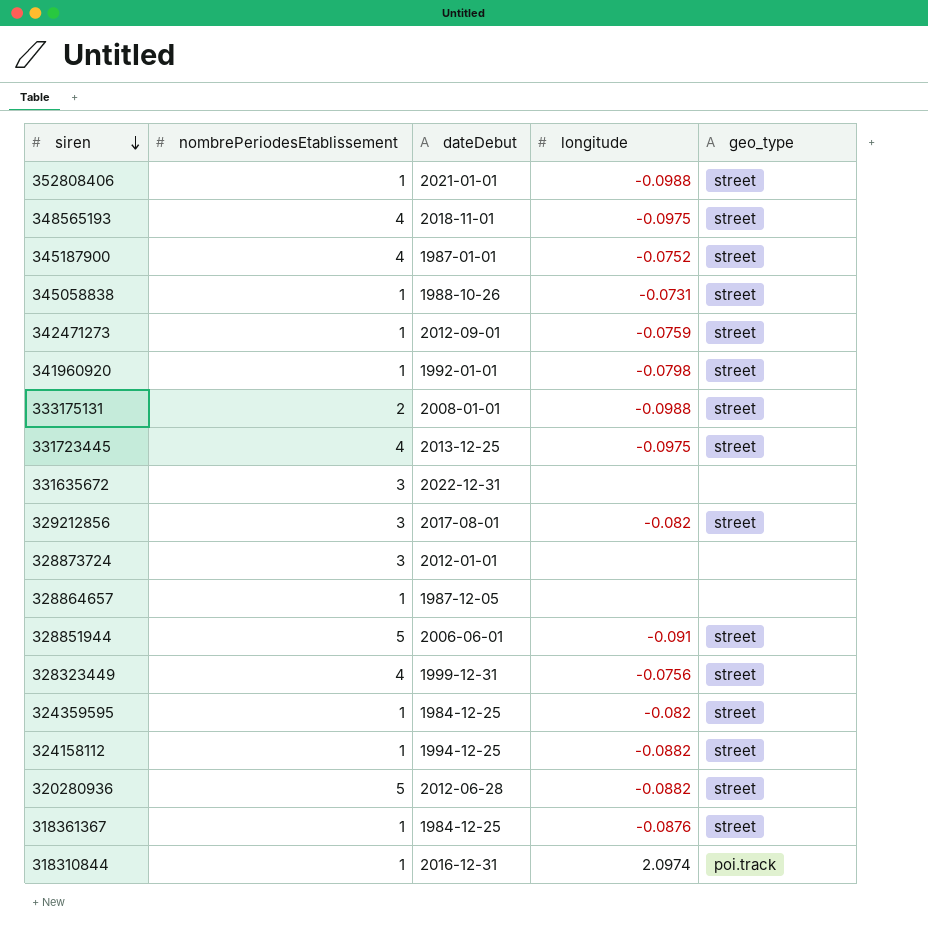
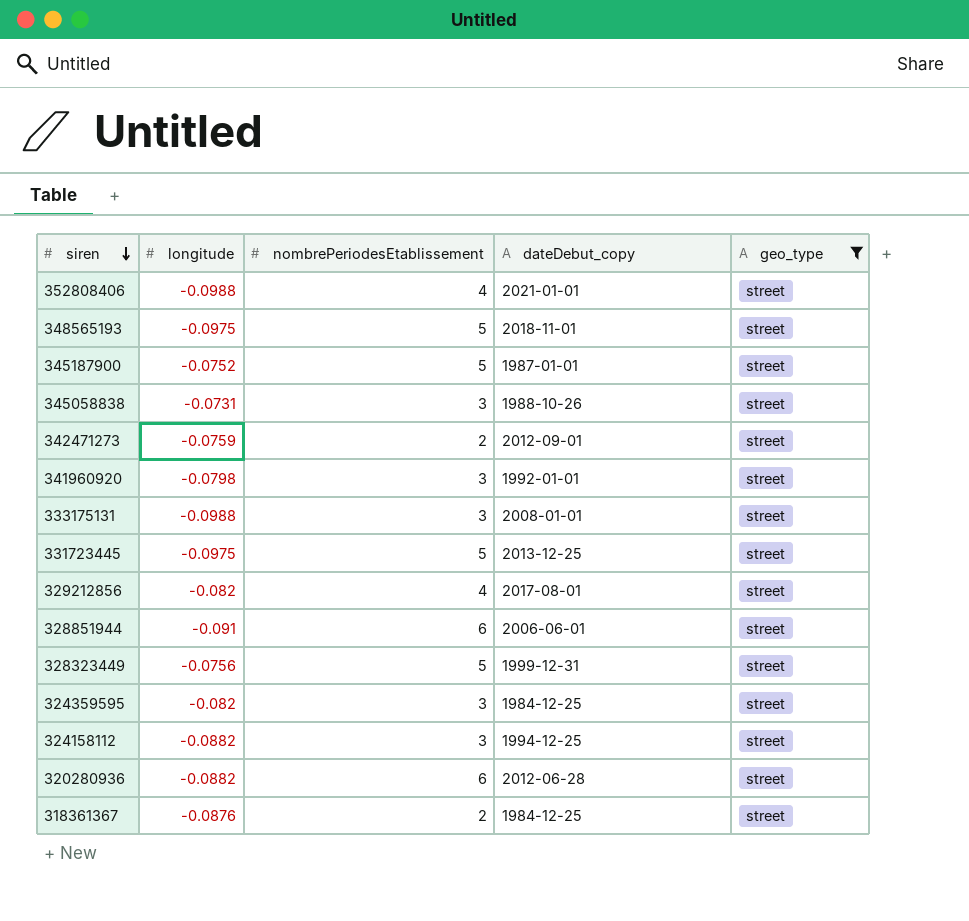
filter: none -> geo_type = street
column longitude | position: 4 -> 2
column name: dateDebut -> dateDebut_copy
352808406 | nombrePeriodesEtablissement: 1 -> 4
348565193 | nombrePeriodesEtablissement: 4 -> 5
345187900 | nombrePeriodesEtablissement: 4 -> 5
345058838 | nombrePeriodesEtablissement: 1 -> 3
342471273 | nombrePeriodesEtablissement: 1 -> 2
341960920 | nombrePeriodesEtablissement: 1 -> 3
333175131 | nombrePeriodesEtablissement: 2 -> 3
331723445 | nombrePeriodesEtablissement: 4 -> 5
329212856 | nombrePeriodesEtablissement: 3 -> 4
328851944 | nombrePeriodesEtablissement: 5 -> 6
328323449 | nombrePeriodesEtablissement: 4 -> 5
324359595 | nombrePeriodesEtablissement: 1 -> 3
324158112 | nombrePeriodesEtablissement: 1 -> 3
320280936 | nombrePeriodesEtablissement: 5 -> 6
318361367 | nombrePeriodesEtablissement: 1 -> 2

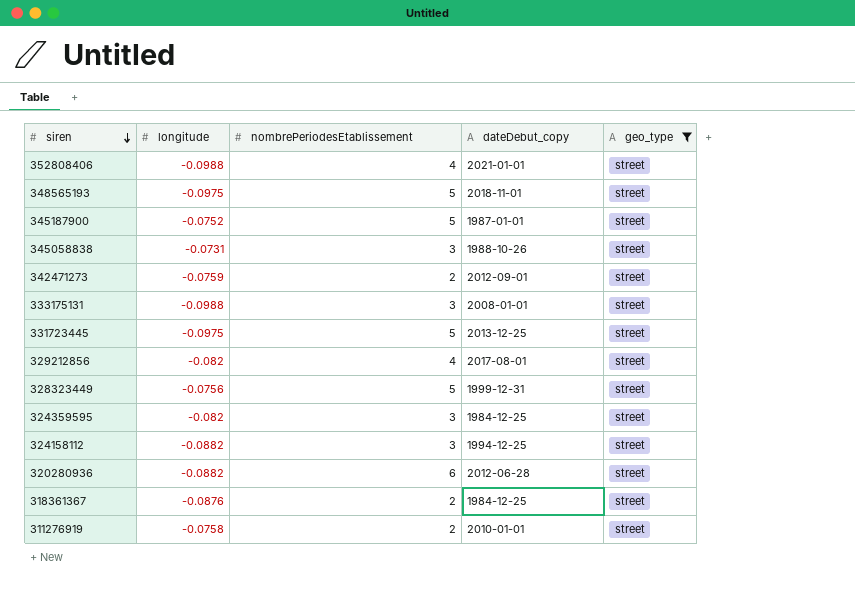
row 341960920: -0.0798 | 3 | 1992-01-01 | street -> none
row 328851944: -0.091 | 6 | 2006-06-01 | street -> none
row 311276919: none -> -0.0758 | 2 | 2010-01-01 | street

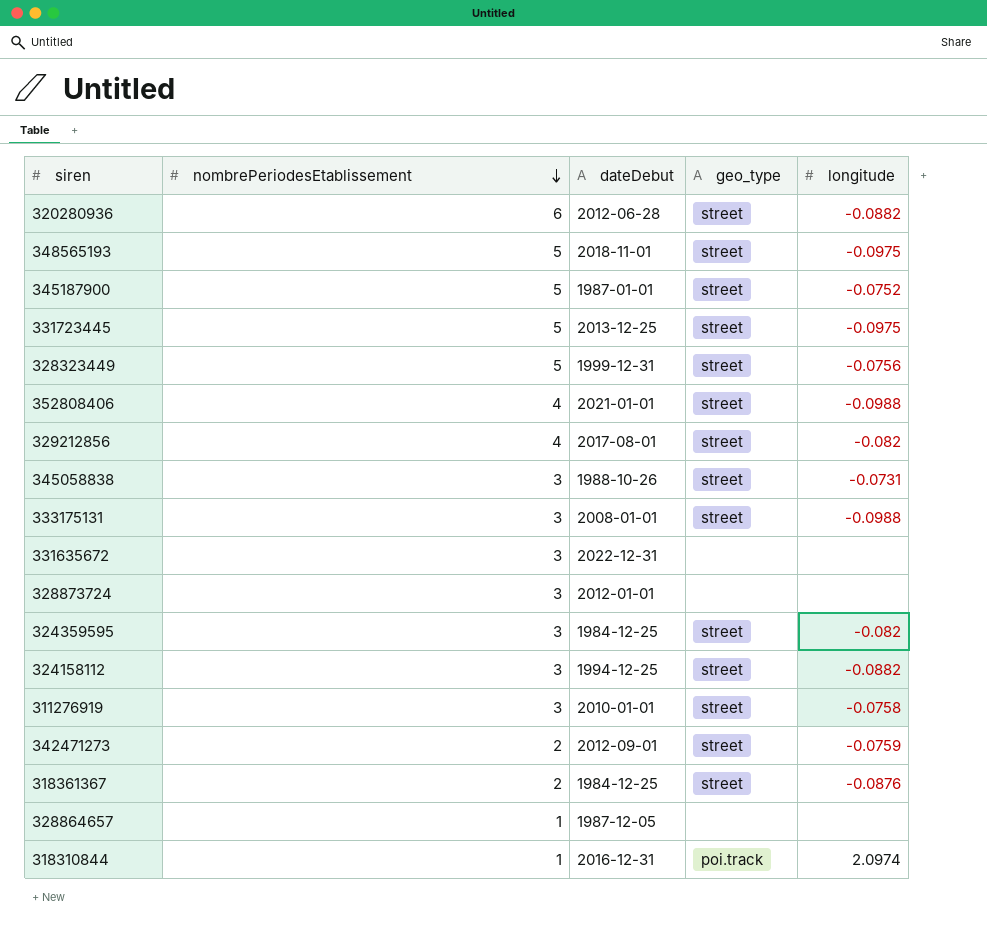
filter: geo_type = street -> none
row order: siren descending -> nombrePeriodesEtablissement descending
column name: dateDebut_copy -> dateDebut
column longitude | position: 2 -> 5
311276919 | nombrePeriodesEtablissement: 2 -> 3

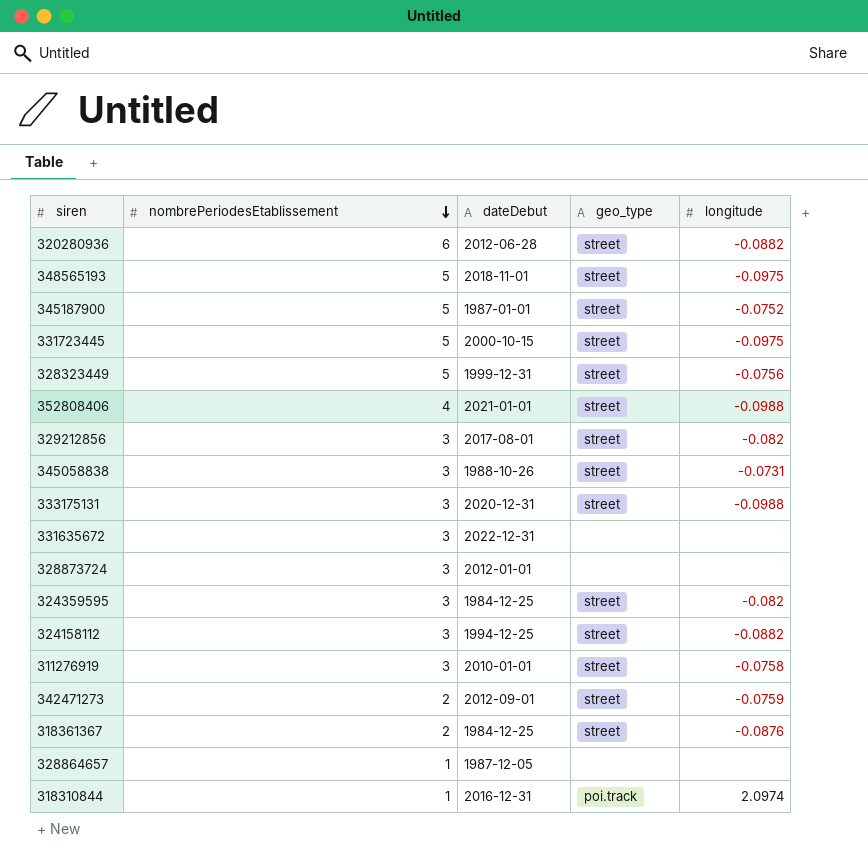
331723445 | dateDebut: 2013-12-25 -> 2000-10-15
329212856 | nombrePeriodesEtablissement: 4 -> 3
333175131 | dateDebut: 2008-01-01 -> 2020-12-31

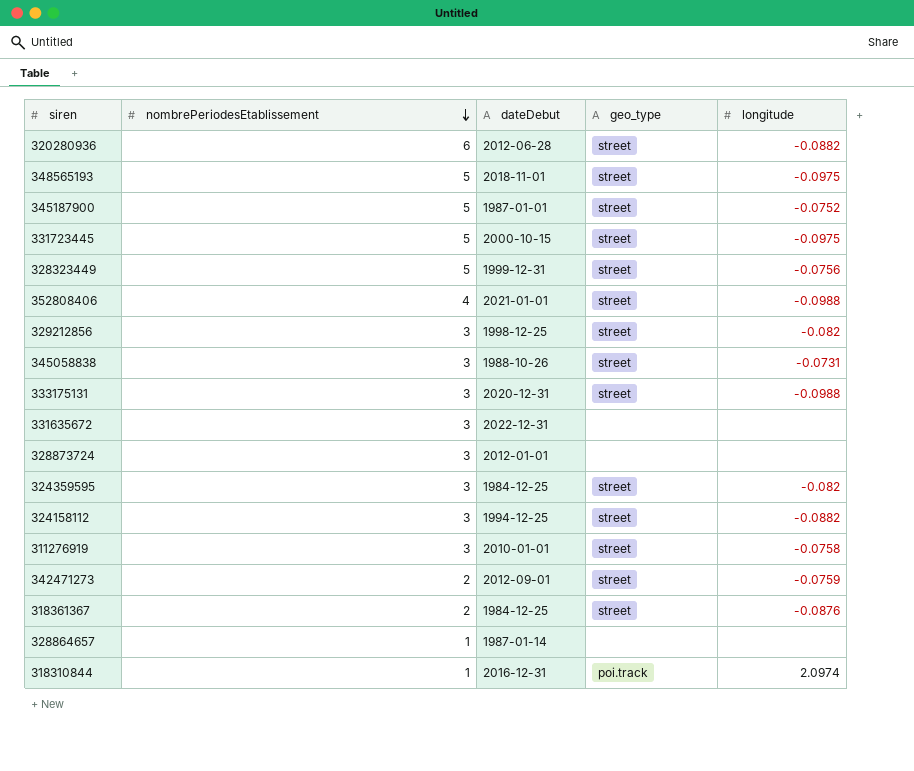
329212856 | dateDebut: 2017-08-01 -> 1998-12-25
328864657 | dateDebut: 1987-12-05 -> 1987-01-14

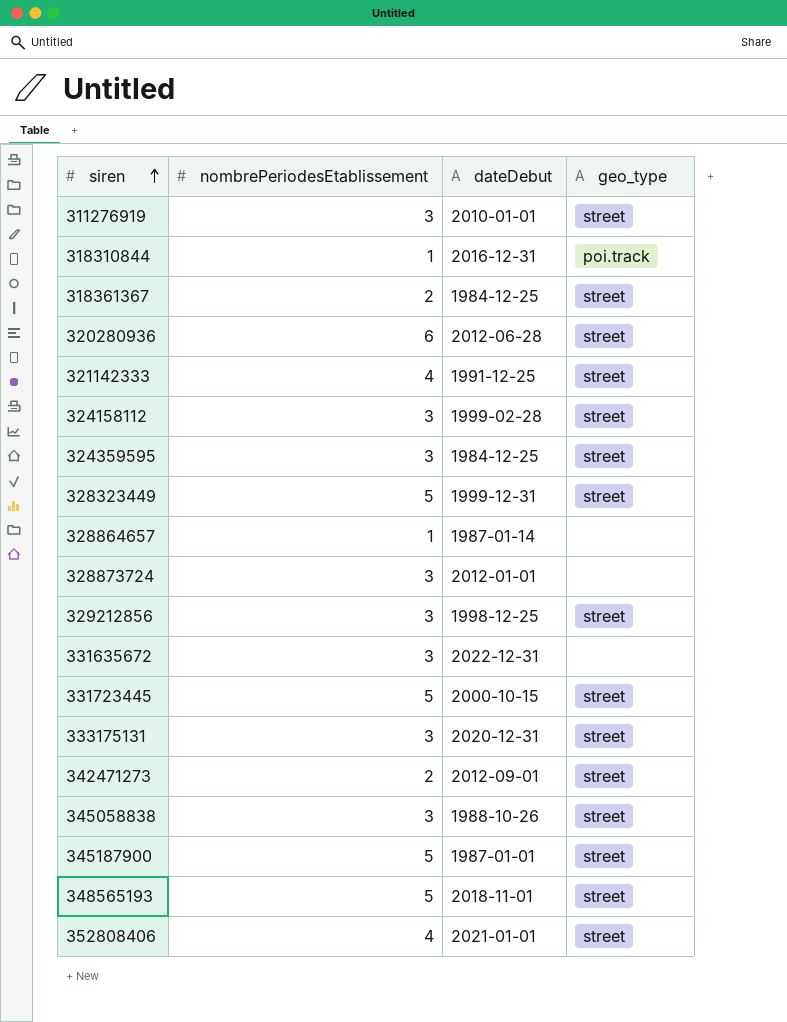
row order: nombrePeriodesEtablissement descending -> siren ascending
column longitude | position: 5 -> none
row 321142333: none -> 4 | 1991-12-25 | street
324158112 | dateDebut: 1994-12-25 -> 1999-02-28

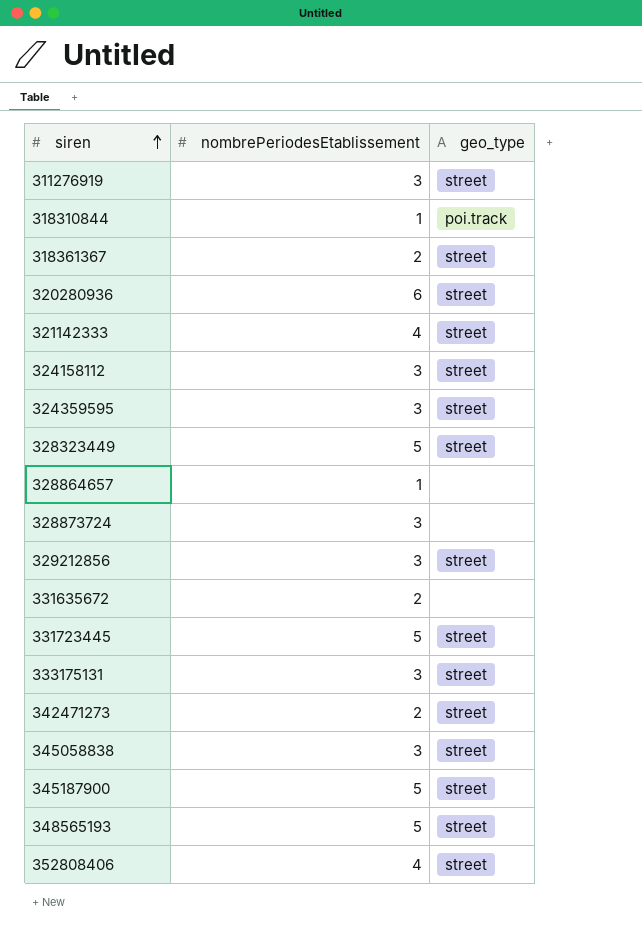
column dateDebut | position: 3 -> none
331635672 | nombrePeriodesEtablissement: 3 -> 2

